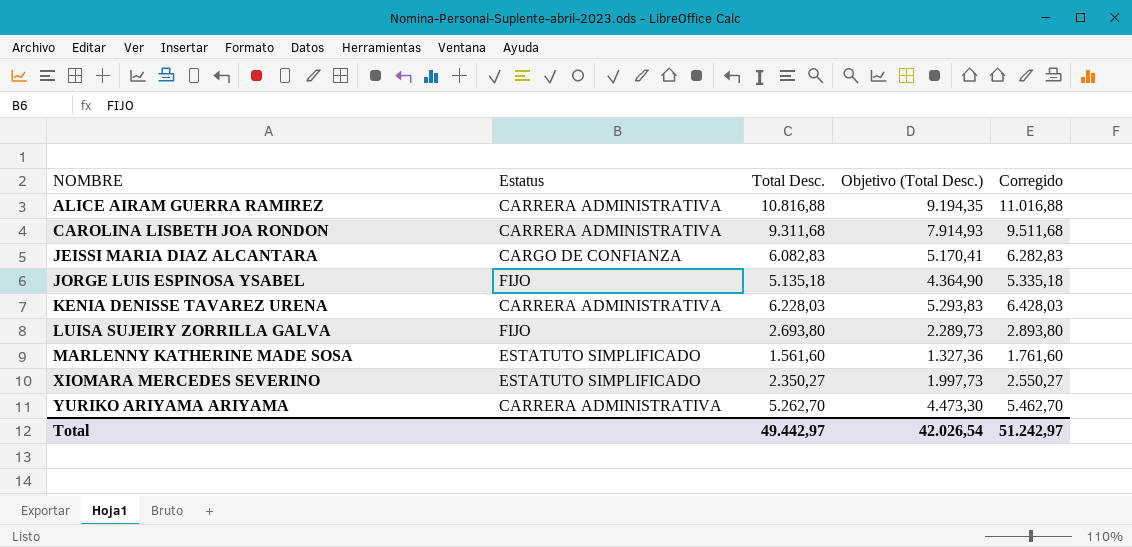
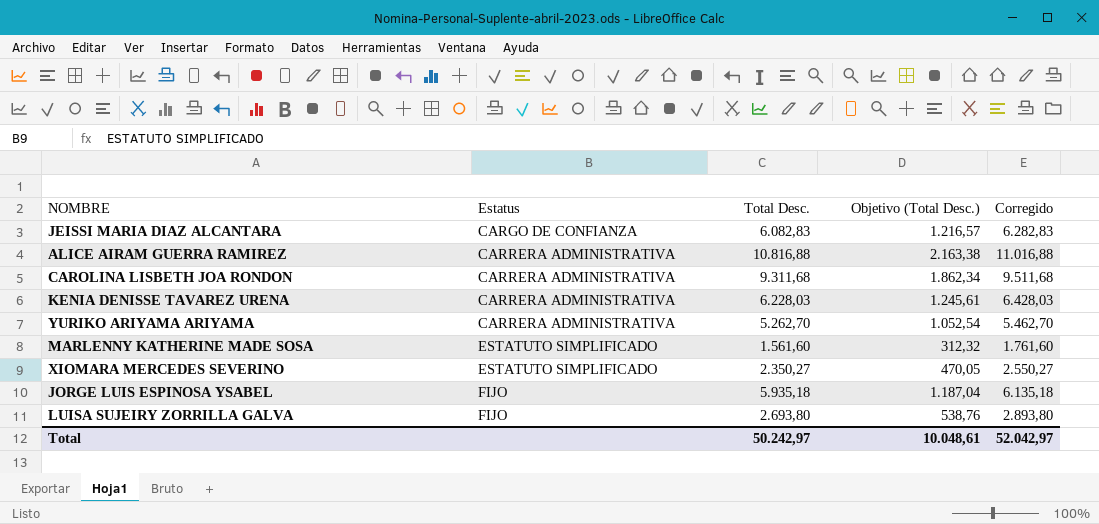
row order: NOMBRE ascending -> Estatus ascending
column Objetivo (Total Desc.) | formula: [Total Desc.] * 0,85 -> [Total Desc.] * 0,2
JORGE LUIS ESPINOSA YSABEL | Total Desc.: 5.135,18 -> 5.935,18
JORGE LUIS ESPINOSA YSABEL | Corregido: 5.335,18 -> 6.135,18
Total | Total Desc.: 49.442,97 -> 50.242,97
Total | Objetivo (Total Desc.): 42.026,54 -> 10.048,61
Total | Corregido: 51.242,97 -> 52.042,97

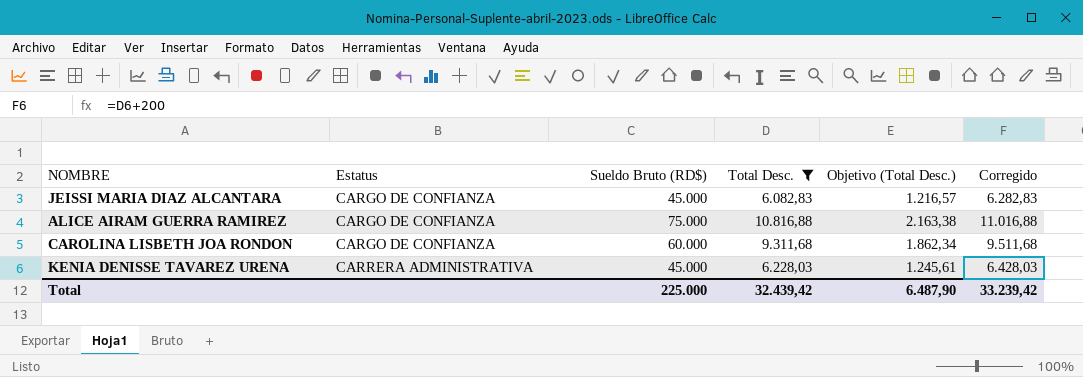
filter: none -> Total Desc. >= 6.082,83
column Sueldo Bruto (RD$) | position: none -> 3
ALICE AIRAM GUERRA RAMIREZ | Estatus: CARRERA ADMINISTRATIVA -> CARGO DE CONFIANZA
CAROLINA LISBETH JOA RONDON | Estatus: CARRERA ADMINISTRATIVA -> CARGO DE CONFIANZA
Total | Total Desc.: 50.242,97 -> 32.439,42
Total | Objetivo (Total Desc.): 10.048,61 -> 6.487,90
Total | Corregido: 52.042,97 -> 33.239,42

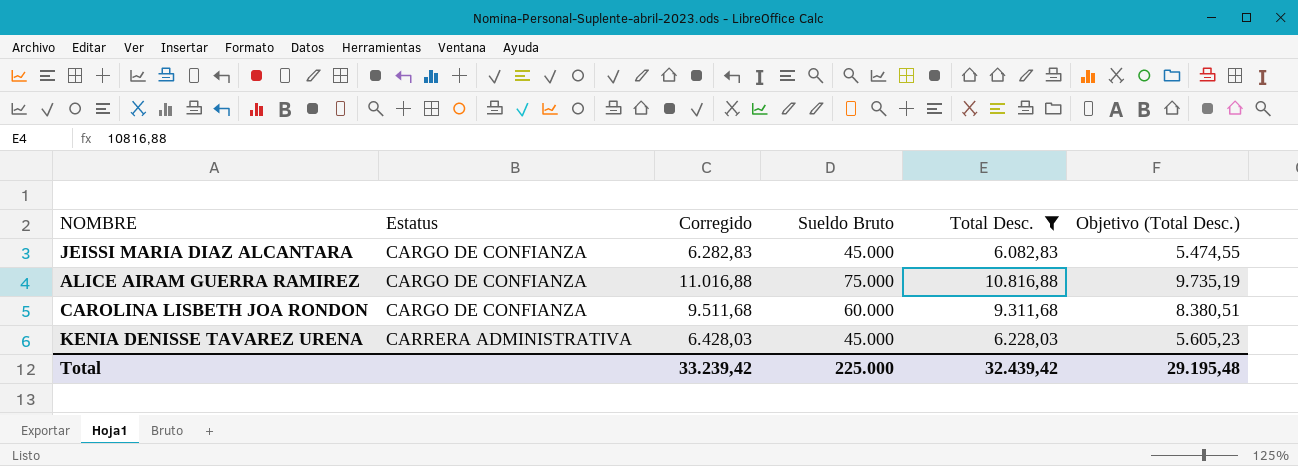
column Corregido | position: 6 -> 3
column name: Sueldo Bruto (RD$) -> Sueldo Bruto
column Objetivo (Total Desc.) | formula: [Total Desc.] * 0,2 -> [Total Desc.] * 0,9
Total | Objetivo (Total Desc.): 6.487,90 -> 29.195,48

